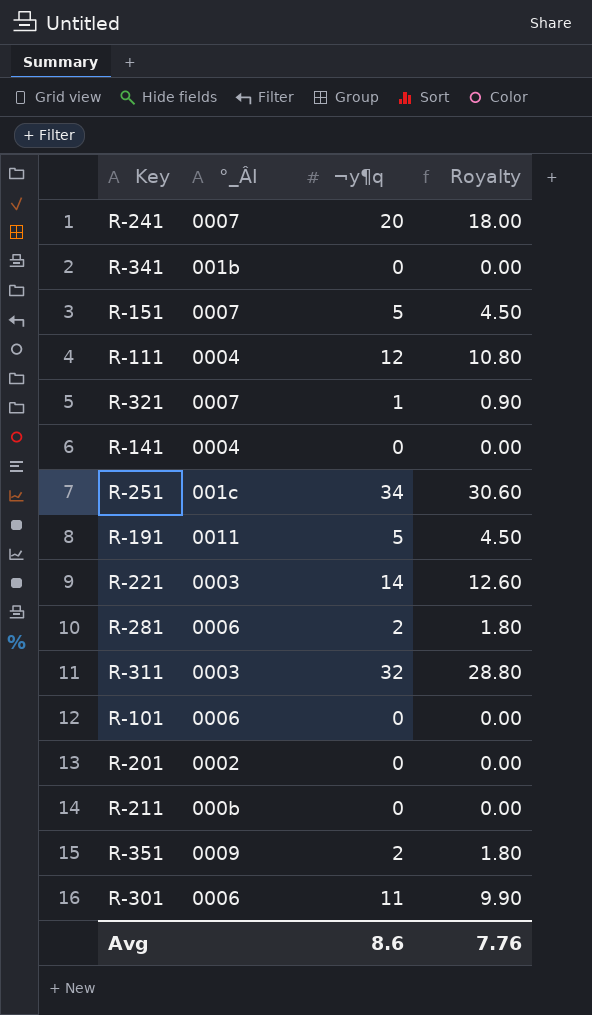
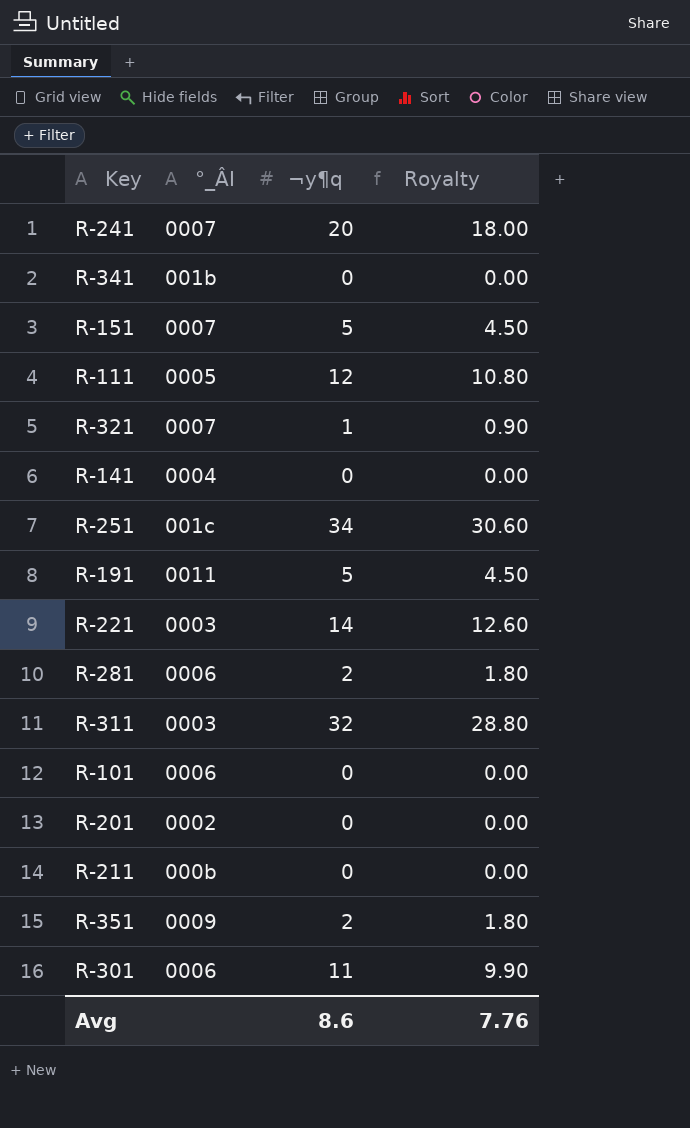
R-111 | °_ÂI: 0004 -> 0005

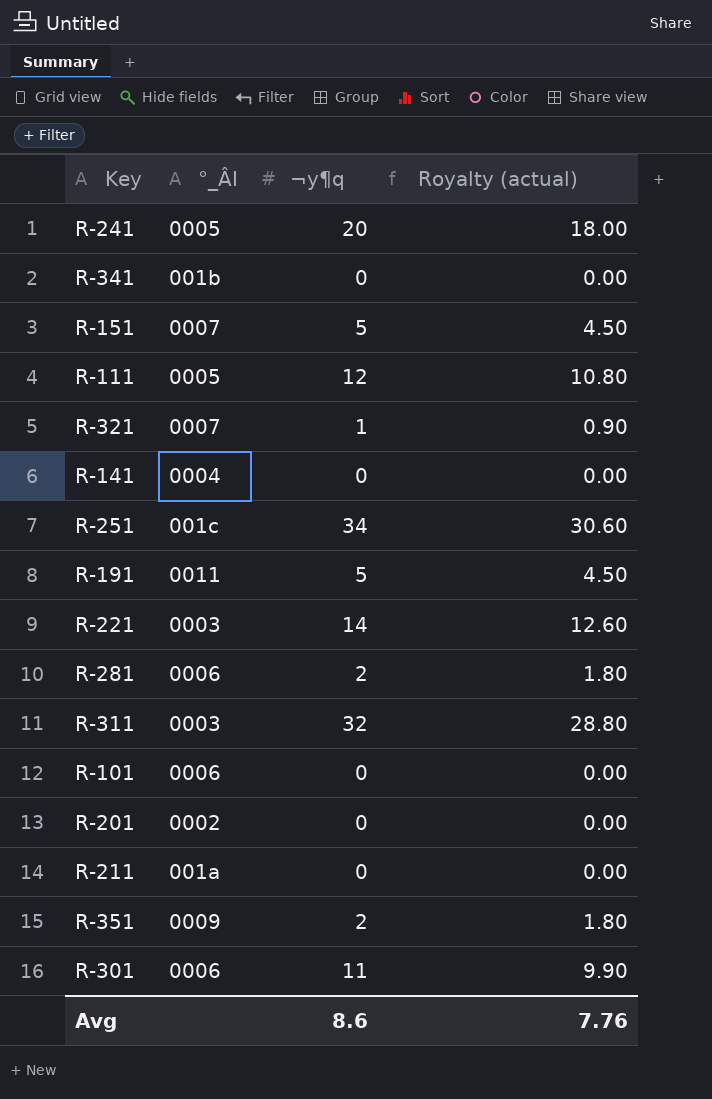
column name: Royalty -> Royalty (actual)
R-241 | °_ÂI: 0007 -> 0005
R-211 | °_ÂI: 000b -> 001a

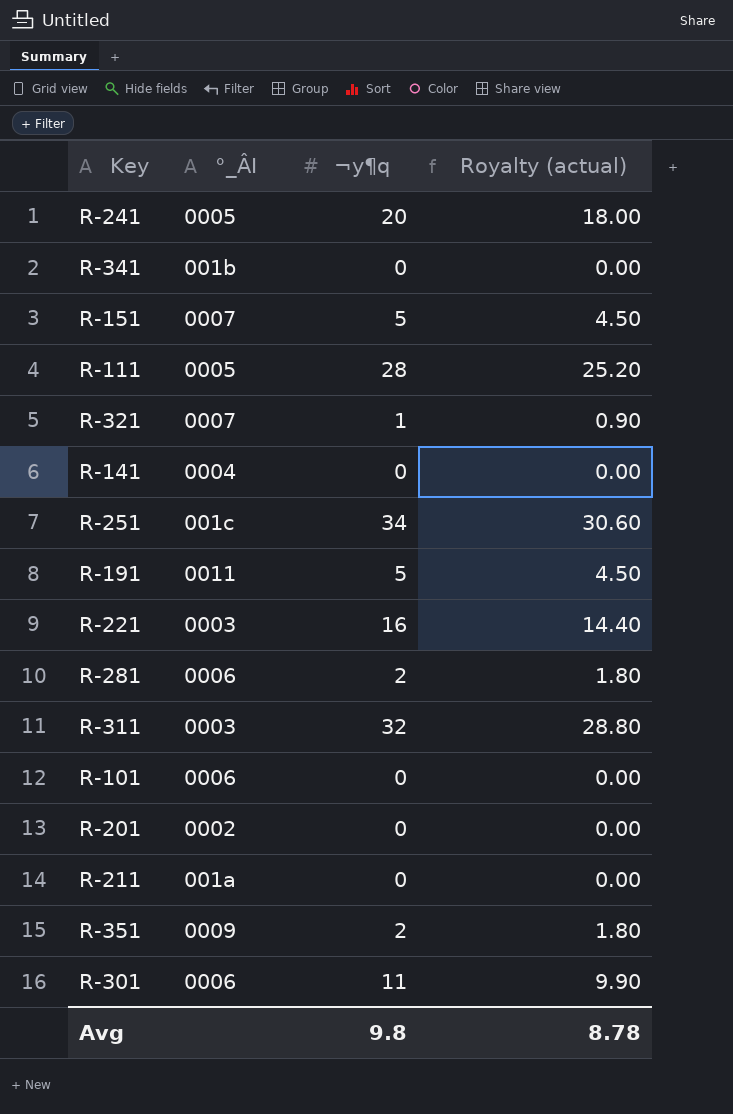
R-111 | ¬y¶q: 12 -> 28
R-111 | Royalty (actual): 10.80 -> 25.20
R-221 | ¬y¶q: 14 -> 16
R-221 | Royalty (actual): 12.60 -> 14.40
Avg | ¬y¶q: 8.6 -> 9.8
Avg | Royalty (actual): 7.76 -> 8.78

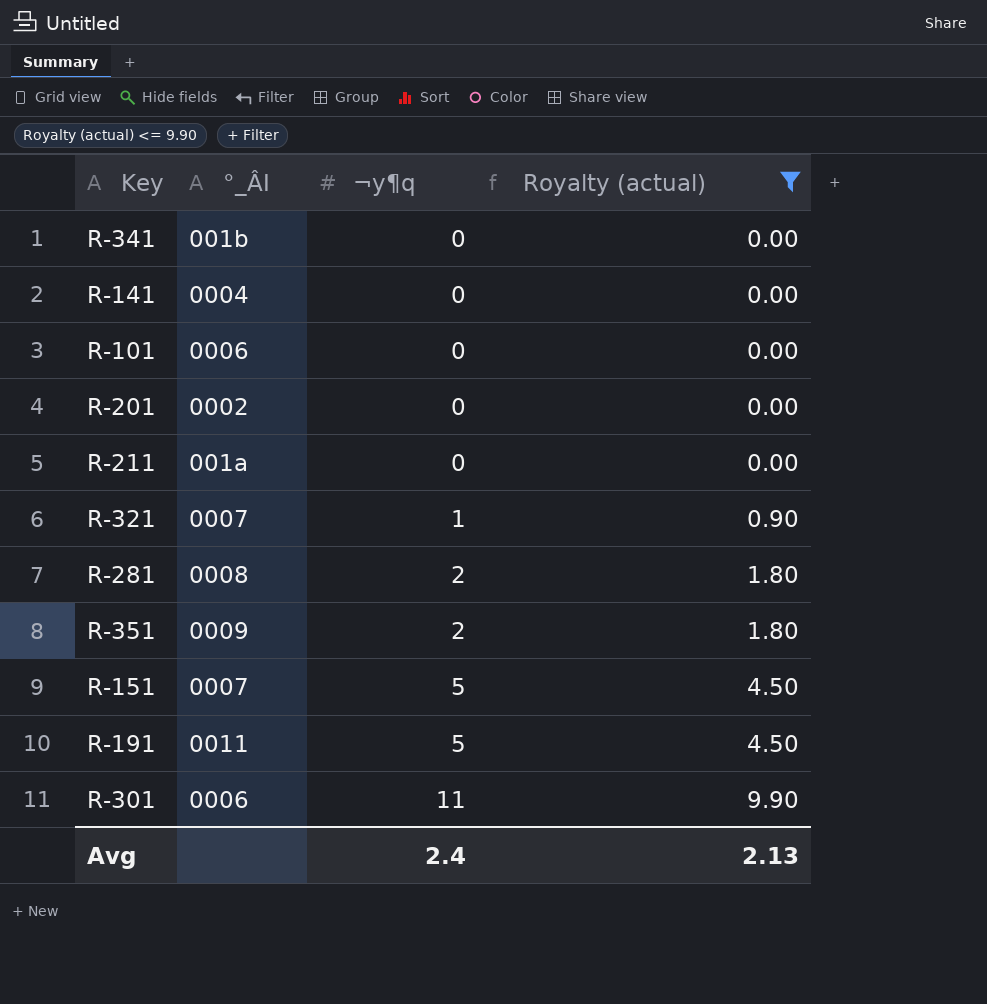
filter: none -> Royalty (actual) <= 9.90
row order: none -> ¬y¶q ascending
R-281 | °_ÂI: 0006 -> 0008
Avg | ¬y¶q: 9.8 -> 2.4
Avg | Royalty (actual): 8.78 -> 2.13

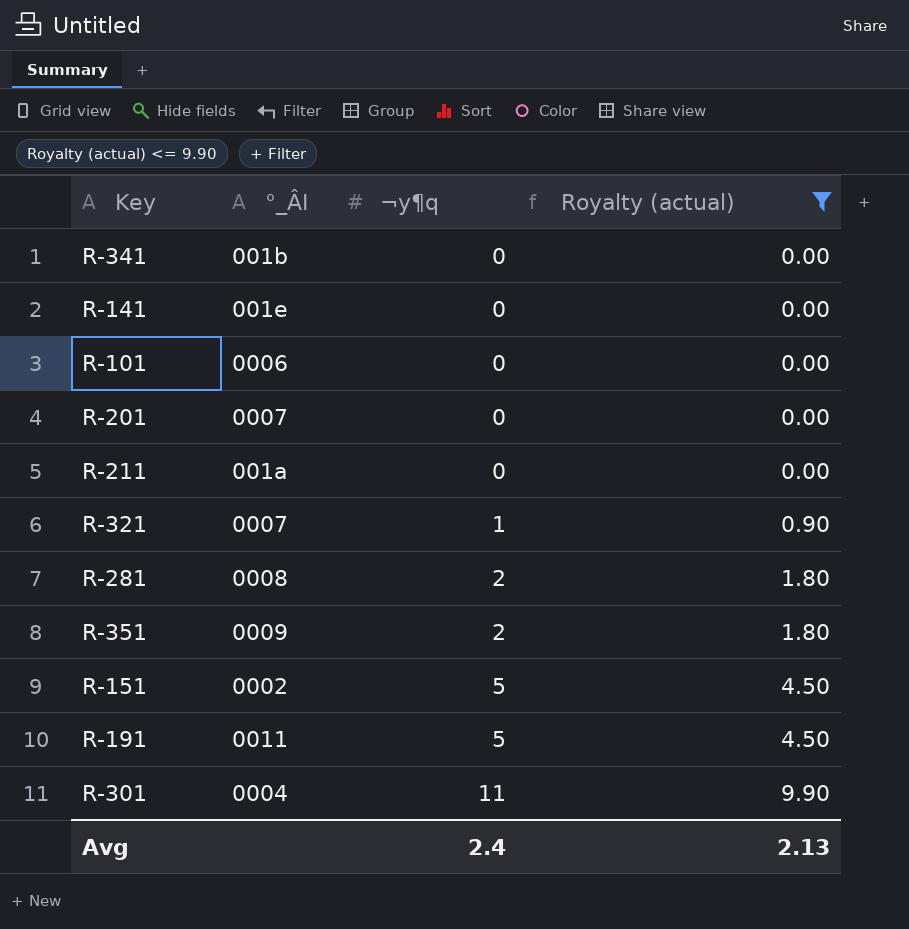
R-141 | °_ÂI: 0004 -> 001e
R-201 | °_ÂI: 0002 -> 0007
R-151 | °_ÂI: 0007 -> 0002
R-301 | °_ÂI: 0006 -> 0004

